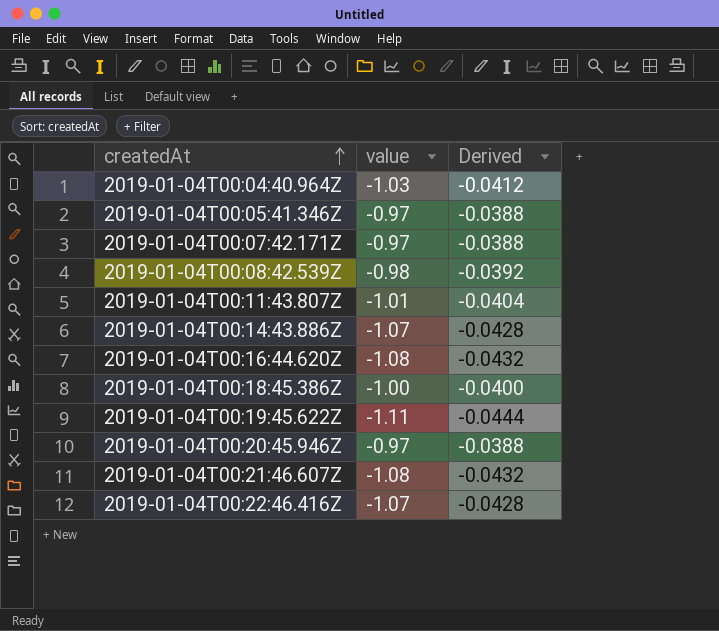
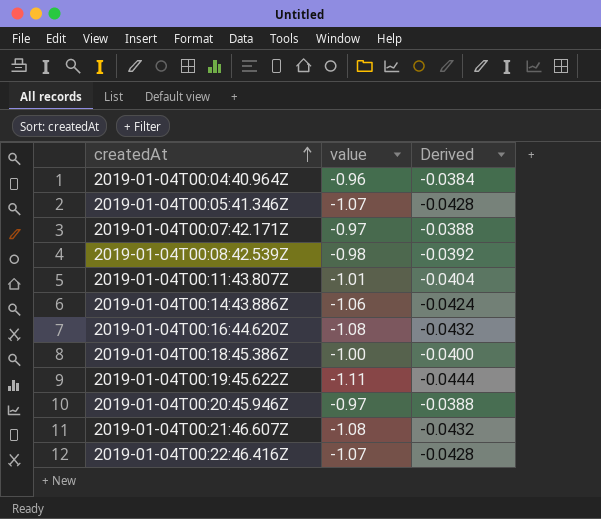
2019-01-04T00:04:40.964Z | value: -1.03 -> -0.96
2019-01-04T00:04:40.964Z | Derived: -0.0412 -> -0.0384
2019-01-04T00:05:41.346Z | value: -0.97 -> -1.07
2019-01-04T00:05:41.346Z | Derived: -0.0388 -> -0.0428
2019-01-04T00:14:43.886Z | value: -1.07 -> -1.06
2019-01-04T00:14:43.886Z | Derived: -0.0428 -> -0.0424

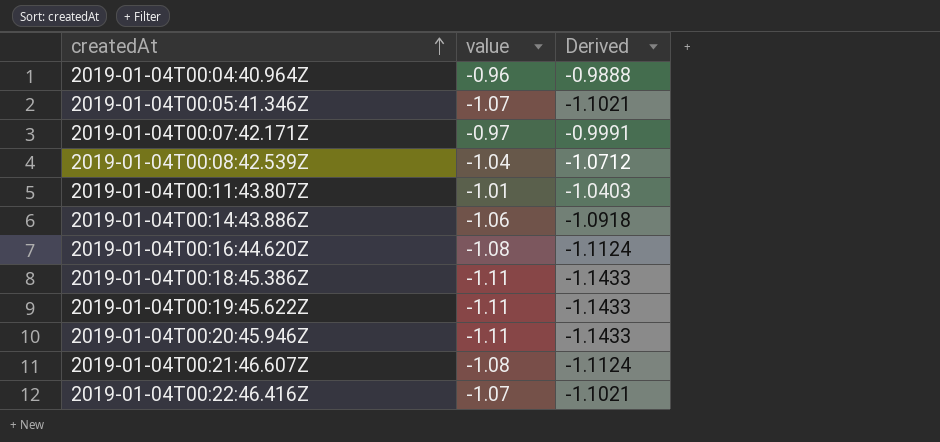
column Derived | formula: [value] * 0.04 -> [value] * 1.03
2019-01-04T00:08:42.539Z | value: -0.98 -> -1.04
2019-01-04T00:18:45.386Z | value: -1.00 -> -1.11
2019-01-04T00:20:45.946Z | value: -0.97 -> -1.11

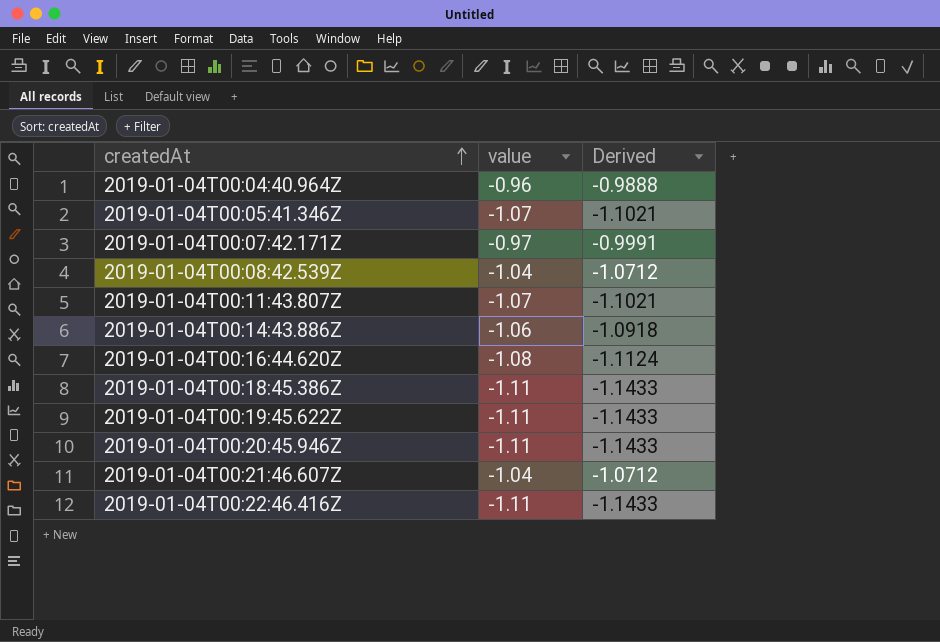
2019-01-04T00:11:43.807Z | value: -1.01 -> -1.07
2019-01-04T00:11:43.807Z | Derived: -1.0403 -> -1.1021
2019-01-04T00:21:46.607Z | value: -1.08 -> -1.04
2019-01-04T00:21:46.607Z | Derived: -1.1124 -> -1.0712
2019-01-04T00:22:46.416Z | value: -1.07 -> -1.11
2019-01-04T00:22:46.416Z | Derived: -1.1021 -> -1.1433

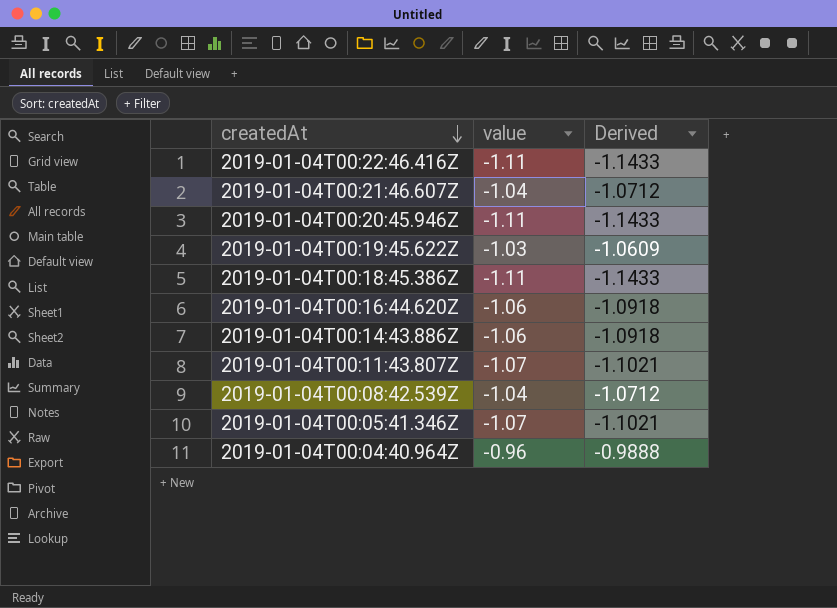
row order: createdAt ascending -> createdAt descending
row 2019-01-04T00:07:42.171Z: -0.97 | -0.9991 -> none
2019-01-04T00:19:45.622Z | value: -1.11 -> -1.03
2019-01-04T00:19:45.622Z | Derived: -1.1433 -> -1.0609
2019-01-04T00:16:44.620Z | value: -1.08 -> -1.06
2019-01-04T00:16:44.620Z | Derived: -1.1124 -> -1.0918

